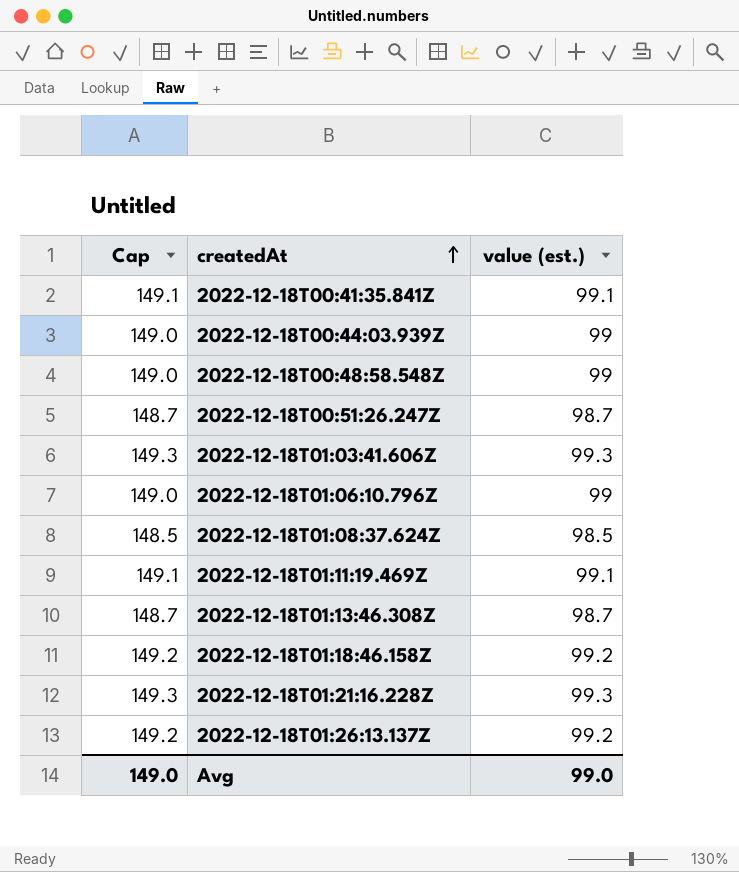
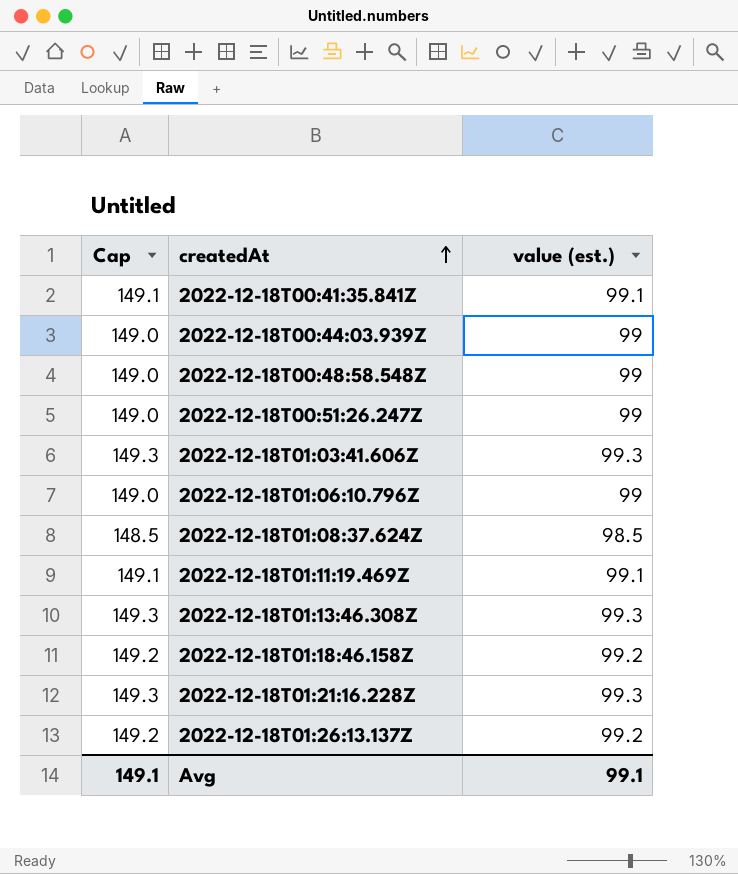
2022-12-18T00:51:26.247Z | Cap: 148.7 -> 149.0
2022-12-18T00:51:26.247Z | value (est.): 98.7 -> 99
2022-12-18T01:13:46.308Z | Cap: 148.7 -> 149.3
2022-12-18T01:13:46.308Z | value (est.): 98.7 -> 99.3
Avg | Cap: 149.0 -> 149.1
Avg | value (est.): 99.0 -> 99.1

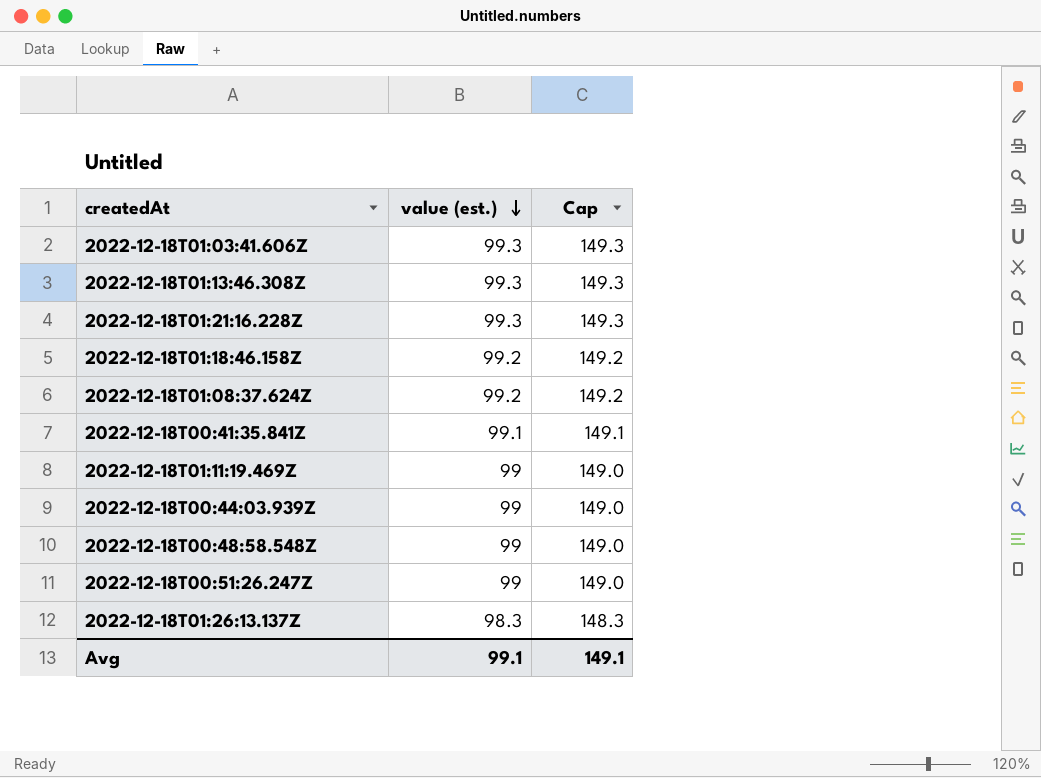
row order: createdAt ascending -> value (est.) descending
column Cap | position: 1 -> 3
row 2022-12-18T01:06:10.796Z: 149.0 | 99 -> none
2022-12-18T01:08:37.624Z | value (est.): 98.5 -> 99.2
2022-12-18T01:08:37.624Z | Cap: 148.5 -> 149.2
2022-12-18T01:11:19.469Z | value (est.): 99.1 -> 99
2022-12-18T01:11:19.469Z | Cap: 149.1 -> 149.0
2022-12-18T01:26:13.137Z | value (est.): 99.2 -> 98.3
2022-12-18T01:26:13.137Z | Cap: 149.2 -> 148.3

